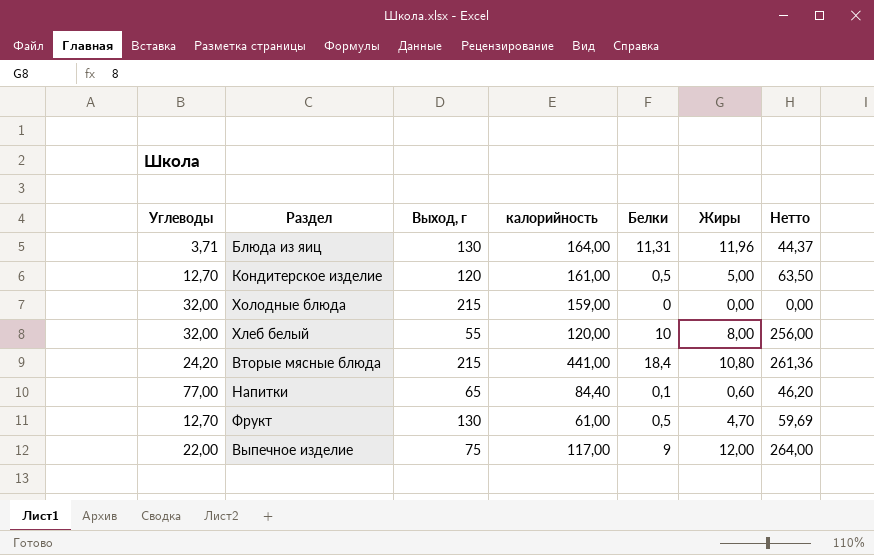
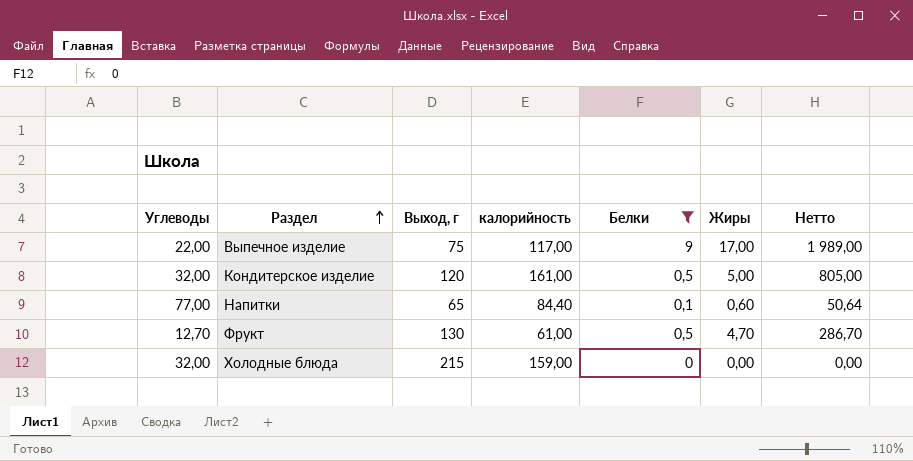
filter: none -> Белки <= 9
row order: none -> Раздел ascending
column Нетто | formula: [Углеводы] * [Жиры] -> [калорийность] * [Жиры]
Выпечное изделие | Жиры: 12,00 -> 17,00
Кондитерское изделие | Углеводы: 12,70 -> 32,00

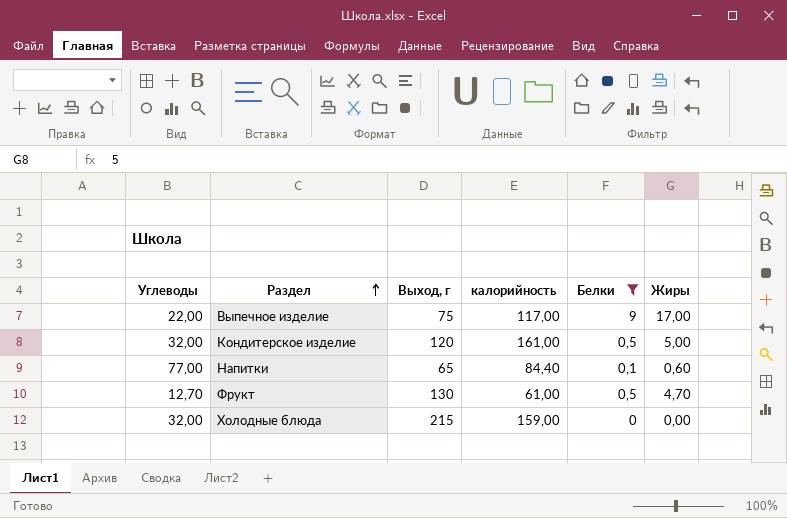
column Нетто | formula: [калорийность] * [Жиры] -> none

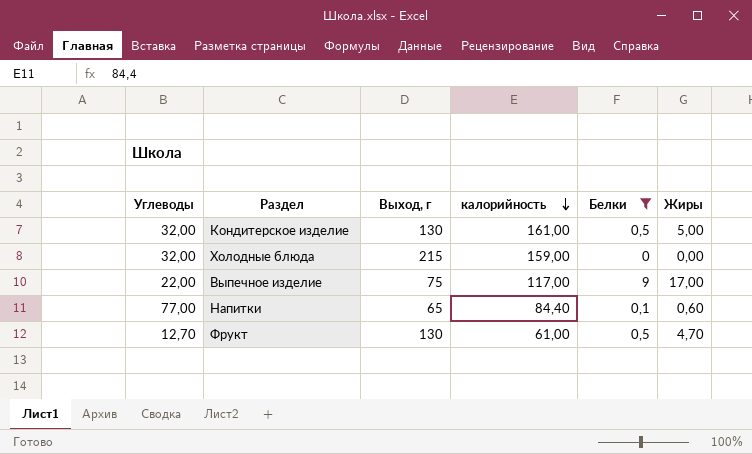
row order: Раздел ascending -> калорийность descending
Кондитерское изделие | Выход, г: 120 -> 130

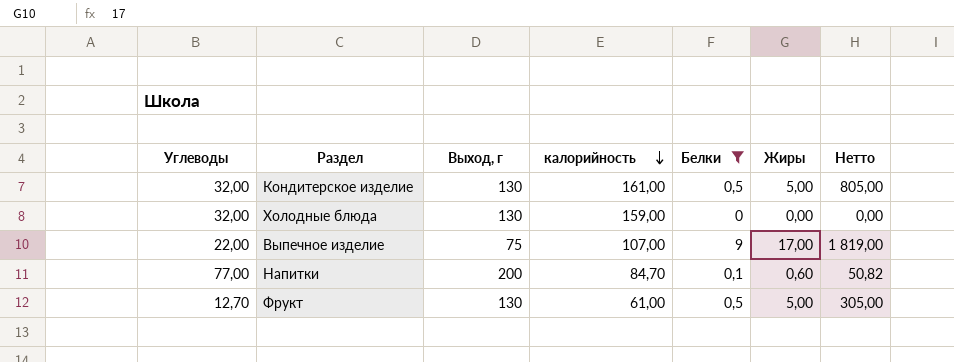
column Нетто | formula: none -> [калорийность] * [Жиры]
Холодные блюда | Выход, г: 215 -> 130
Выпечное изделие | калорийность: 117,00 -> 107,00
Напитки | Выход, г: 65 -> 200
Напитки | калорийность: 84,40 -> 84,70
Фрукт | Жиры: 4,70 -> 5,00

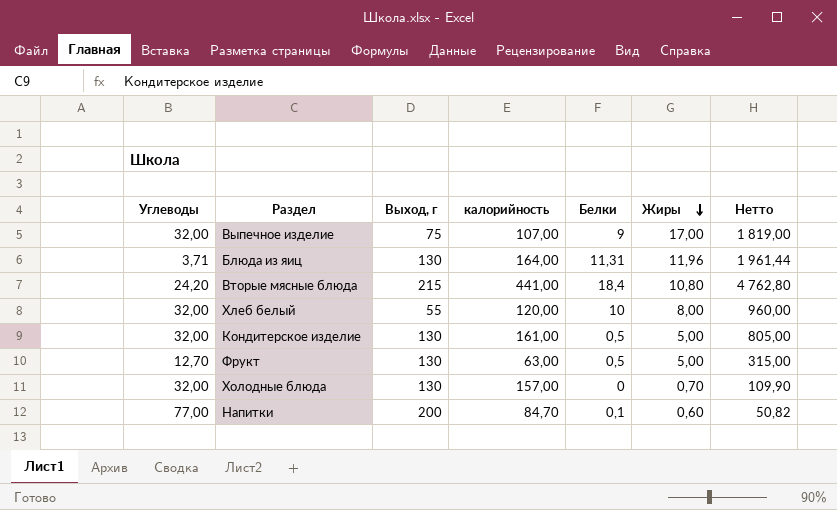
filter: Белки <= 9 -> none
row order: калорийность descending -> Жиры descending
Выпечное изделие | Углеводы: 22,00 -> 32,00
Фрукт | калорийность: 61,00 -> 63,00
Фрукт | Нетто: 305,00 -> 315,00
Холодные блюда | калорийность: 159,00 -> 157,00
Холодные блюда | Жиры: 0,00 -> 0,70
Холодные блюда | Нетто: 0,00 -> 109,90

